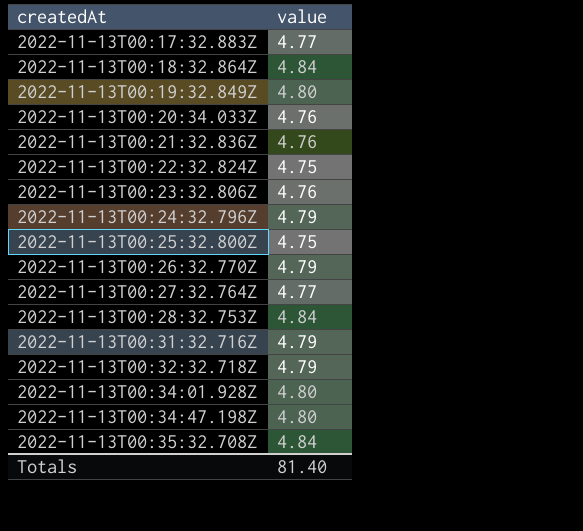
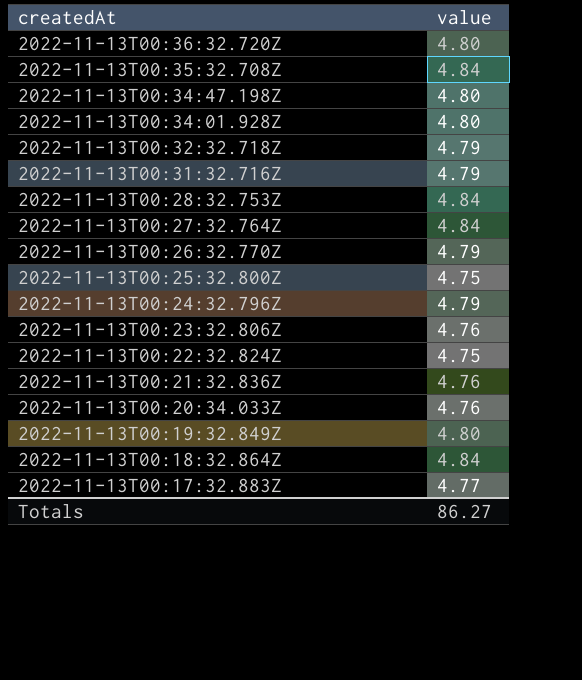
row order: createdAt ascending -> createdAt descending
row 2022-11-13T00:36:32.720Z: none -> 4.80
2022-11-13T00:27:32.764Z | value: 4.77 -> 4.84
Totals | value: 81.40 -> 86.27

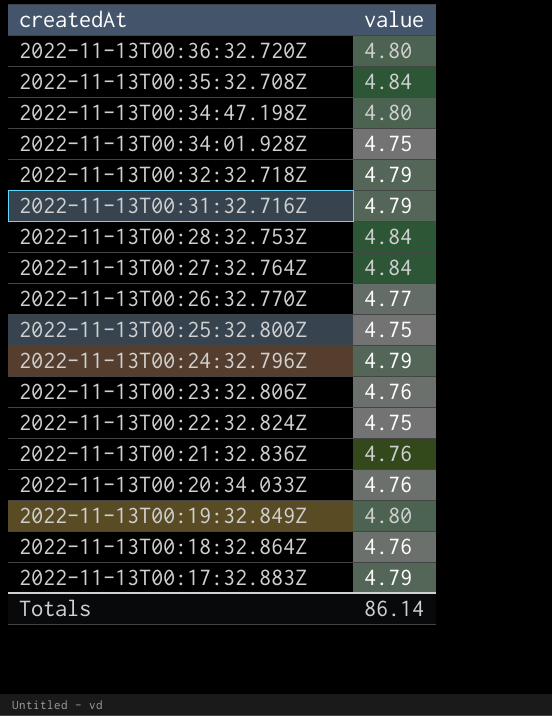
2022-11-13T00:34:01.928Z | value: 4.80 -> 4.75
2022-11-13T00:26:32.770Z | value: 4.79 -> 4.77
2022-11-13T00:18:32.864Z | value: 4.84 -> 4.76
2022-11-13T00:17:32.883Z | value: 4.77 -> 4.79
Totals | value: 86.27 -> 86.14

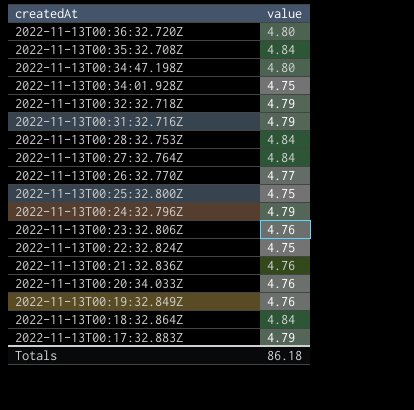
2022-11-13T00:19:32.849Z | value: 4.80 -> 4.76
2022-11-13T00:18:32.864Z | value: 4.76 -> 4.84
Totals | value: 86.14 -> 86.18

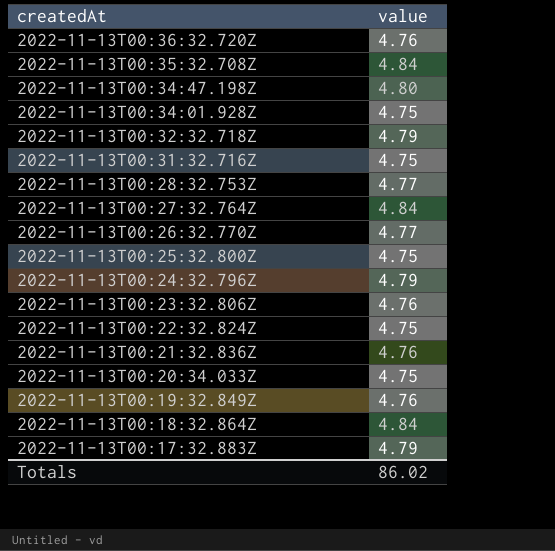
2022-11-13T00:36:32.720Z | value: 4.80 -> 4.76
2022-11-13T00:31:32.716Z | value: 4.79 -> 4.75
2022-11-13T00:28:32.753Z | value: 4.84 -> 4.77
2022-11-13T00:20:34.033Z | value: 4.76 -> 4.75
Totals | value: 86.18 -> 86.02

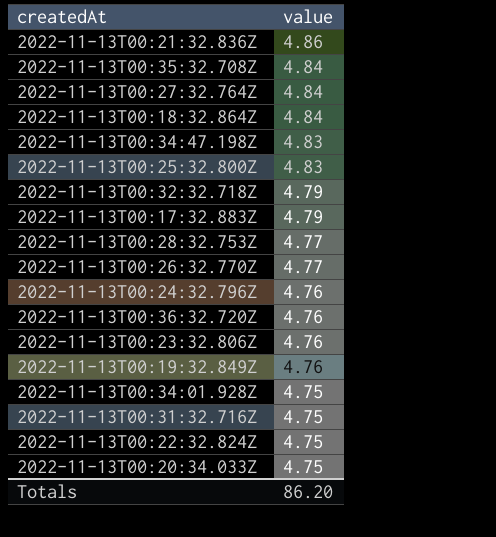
row order: createdAt descending -> value descending
2022-11-13T00:21:32.836Z | value: 4.76 -> 4.86
2022-11-13T00:34:47.198Z | value: 4.80 -> 4.83
2022-11-13T00:25:32.800Z | value: 4.75 -> 4.83
2022-11-13T00:24:32.796Z | value: 4.79 -> 4.76
Totals | value: 86.02 -> 86.20

